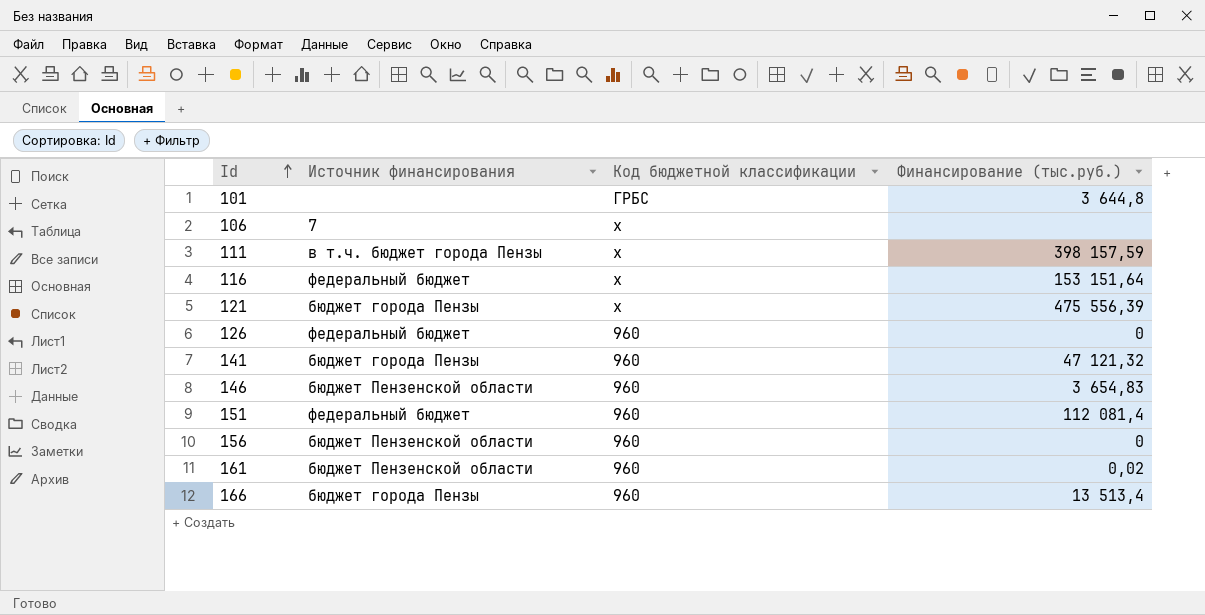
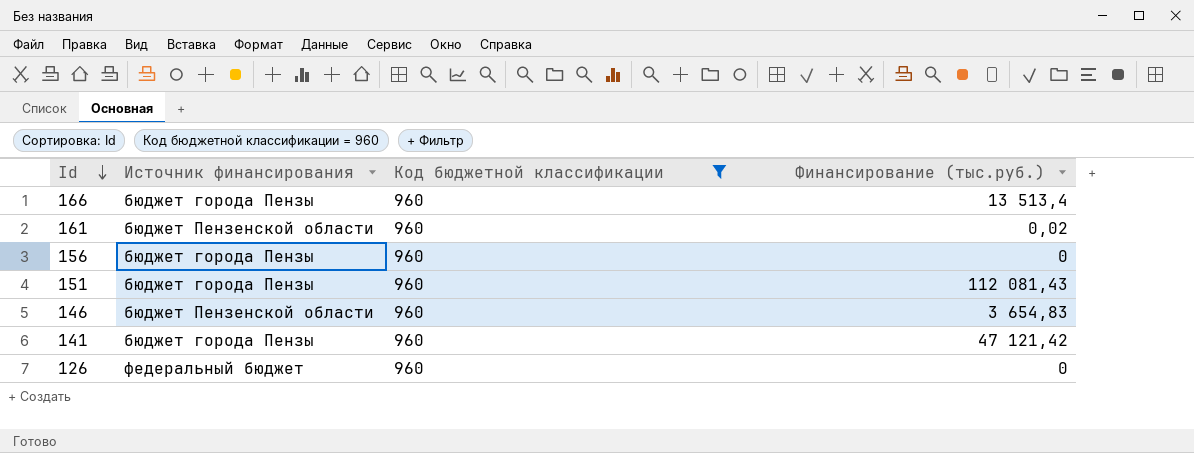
filter: none -> Код бюджетной классификации = 960
row order: Id ascending -> Id descending
156 | Источник финансирования: бюджет Пензенской области -> бюджет города Пензы
151 | Источник финансирования: федеральный бюджет -> бюджет города Пензы
151 | Финансирование (тыс.руб.): 112 081,4 -> 112 081,43
141 | Финансирование (тыс.руб.): 47 121,32 -> 47 121,42

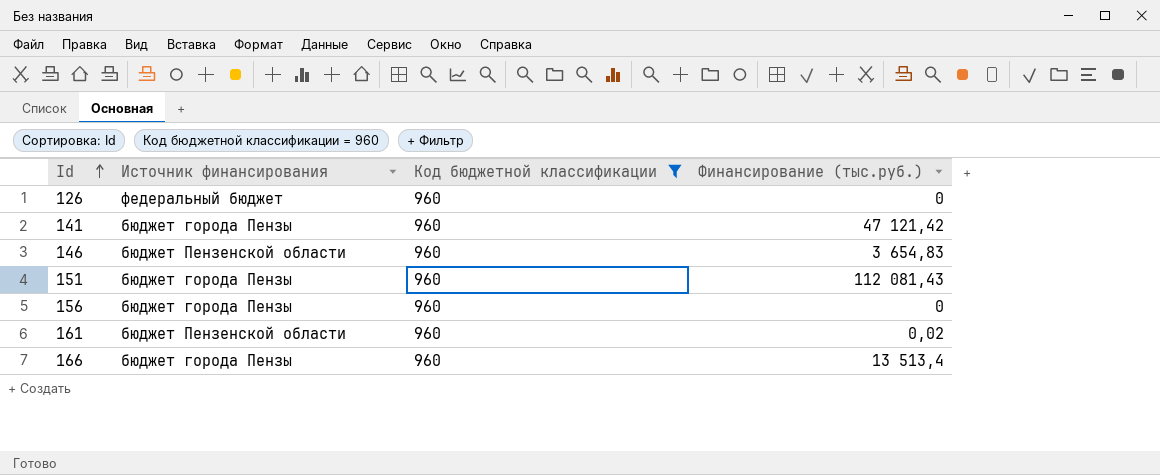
row order: Id descending -> Id ascending

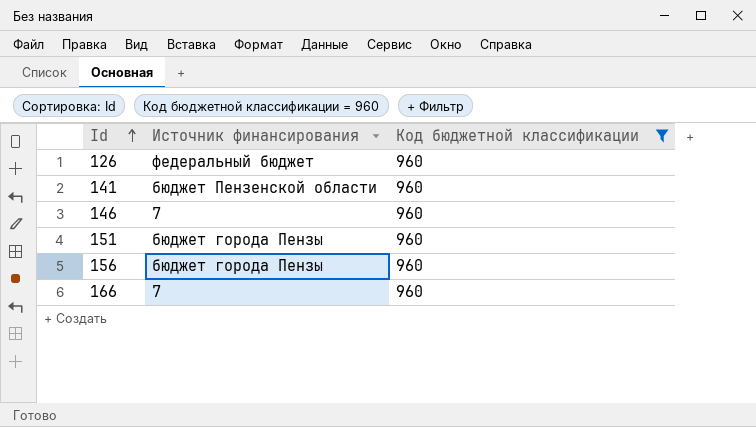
column Финансирование (тыс.руб.) | position: 4 -> none
row 161: бюджет Пензенской области | 960 | 0,02 -> none
141 | Источник финансирования: бюджет города Пензы -> бюджет Пензенской области
146 | Источник финансирования: бюджет Пензенской области -> 7
166 | Источник финансирования: бюджет города Пензы -> 7

